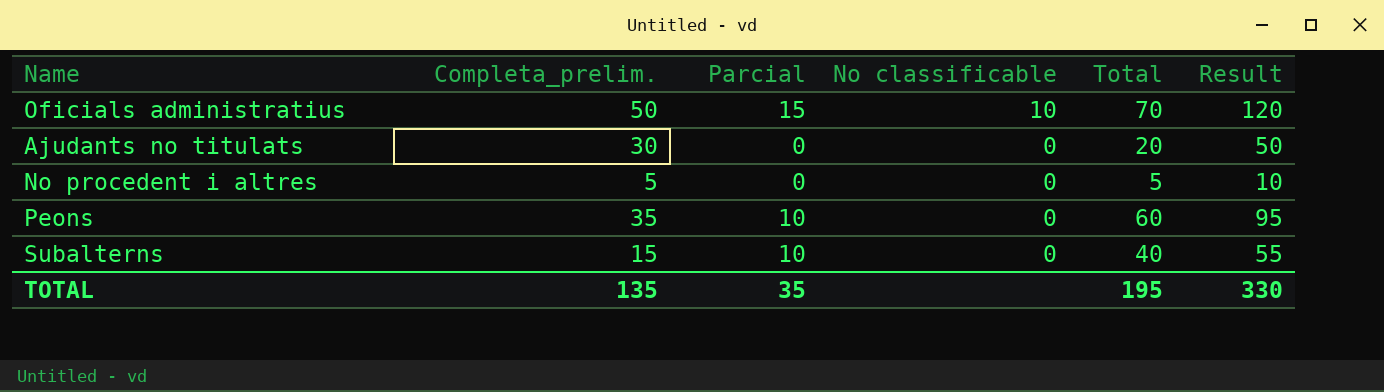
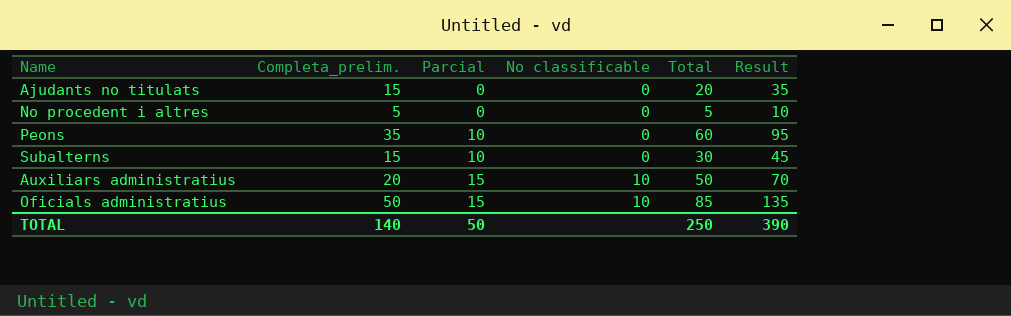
row order: No classificable descending -> Parcial ascending
Ajudants no titulats | Completa_prelim.: 30 -> 15
Ajudants no titulats | Result: 50 -> 35
Subalterns | Total: 40 -> 30
Subalterns | Result: 55 -> 45
row Auxiliars administratius: none -> 20 | 15 | 10 | 50 | 70
Oficials administratius | Total: 70 -> 85
Oficials administratius | Result: 120 -> 135
TOTAL | Completa_prelim.: 135 -> 140
TOTAL | Parcial: 35 -> 50
TOTAL | Total: 195 -> 250
TOTAL | Result: 330 -> 390

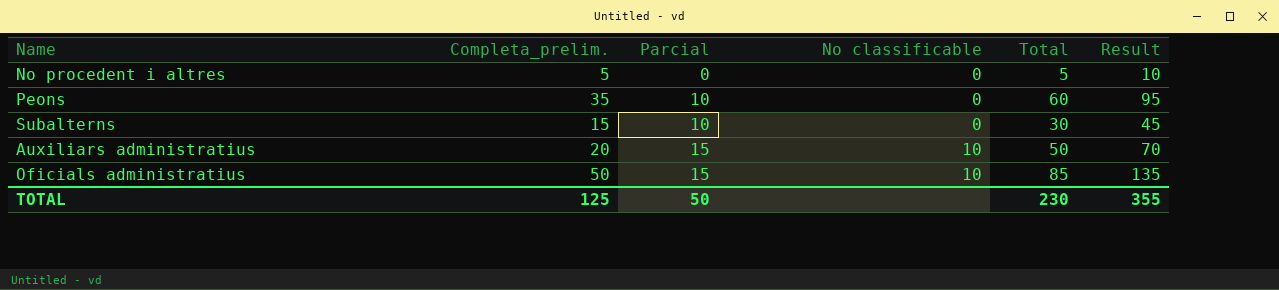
row Ajudants no titulats: 15 | 0 | 0 | 20 | 35 -> none
TOTAL | Completa_prelim.: 140 -> 125
TOTAL | Total: 250 -> 230
TOTAL | Result: 390 -> 355

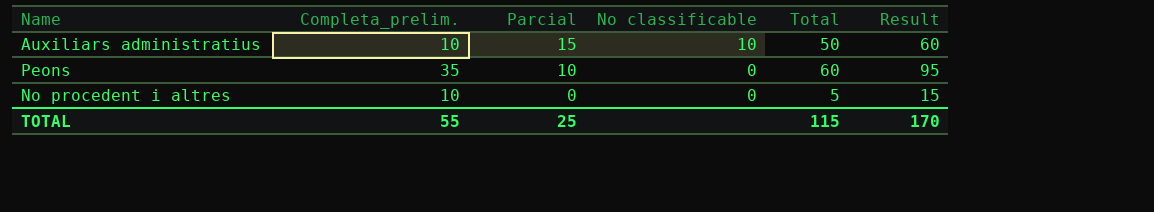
row order: Parcial ascending -> Parcial descending
row Subalterns: 15 | 10 | 0 | 30 | 45 -> none
row Oficials administratius: 50 | 15 | 10 | 85 | 135 -> none
Auxiliars administratius | Completa_prelim.: 20 -> 10
Auxiliars administratius | Result: 70 -> 60
No procedent i altres | Completa_prelim.: 5 -> 10
No procedent i altres | Result: 10 -> 15
TOTAL | Completa_prelim.: 125 -> 55
TOTAL | Parcial: 50 -> 25
TOTAL | Total: 230 -> 115
TOTAL | Result: 355 -> 170

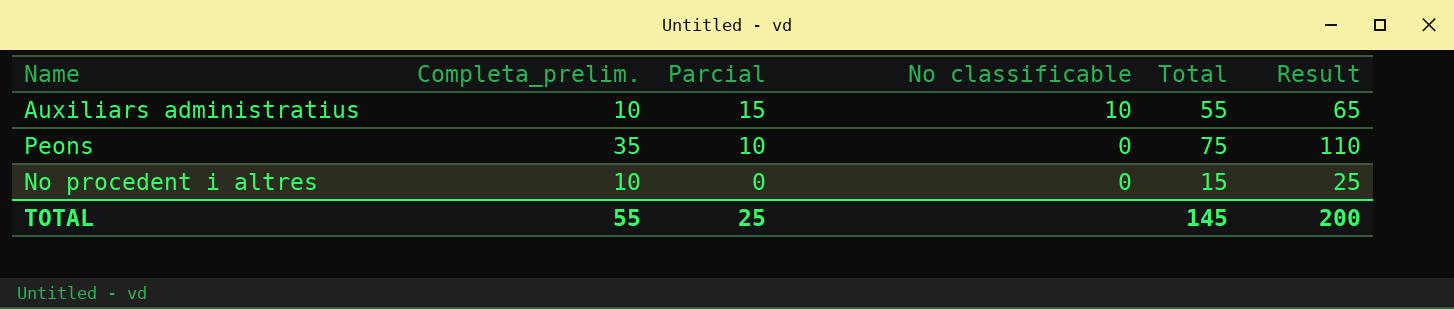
Auxiliars administratius | Total: 50 -> 55
Auxiliars administratius | Result: 60 -> 65
Peons | Total: 60 -> 75
Peons | Result: 95 -> 110
No procedent i altres | Total: 5 -> 15
No procedent i altres | Result: 15 -> 25
TOTAL | Total: 115 -> 145
TOTAL | Result: 170 -> 200

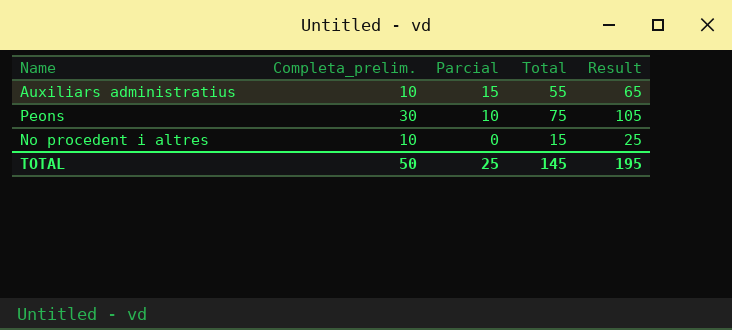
column No classificable | position: 4 -> none
Peons | Completa_prelim.: 35 -> 30
Peons | Result: 110 -> 105
TOTAL | Completa_prelim.: 55 -> 50
TOTAL | Result: 200 -> 195

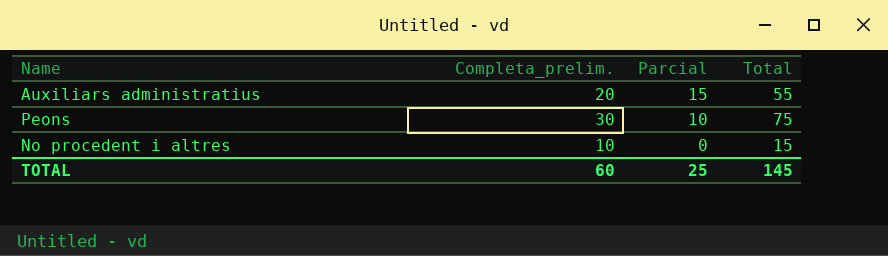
column Result | formula: [Completa_prelim.] + [Total] -> none
Auxiliars administratius | Completa_prelim.: 10 -> 20
TOTAL | Completa_prelim.: 50 -> 60

